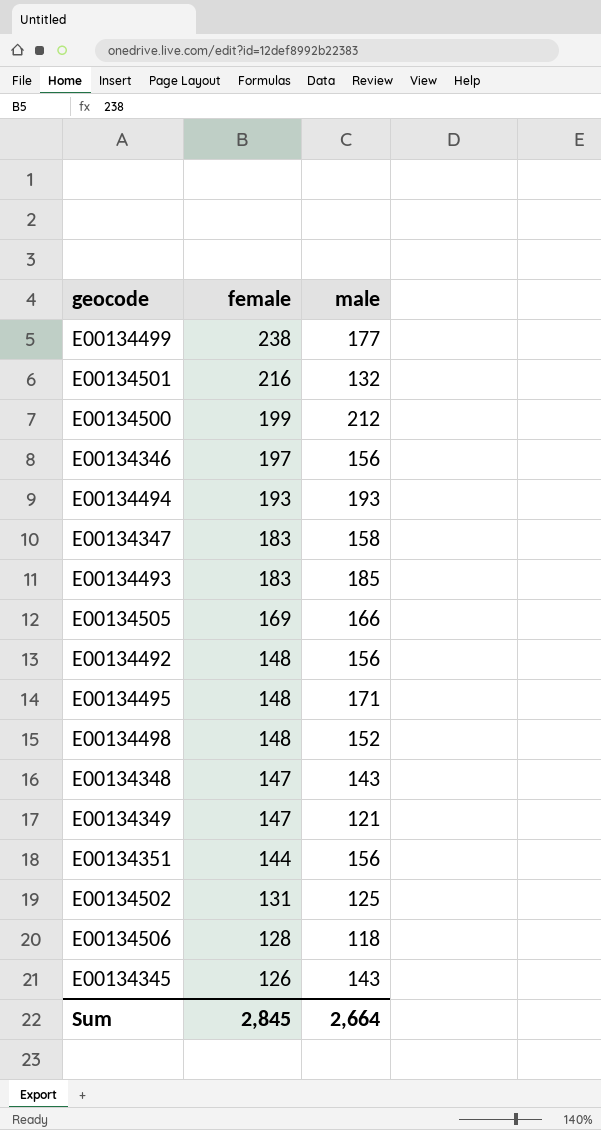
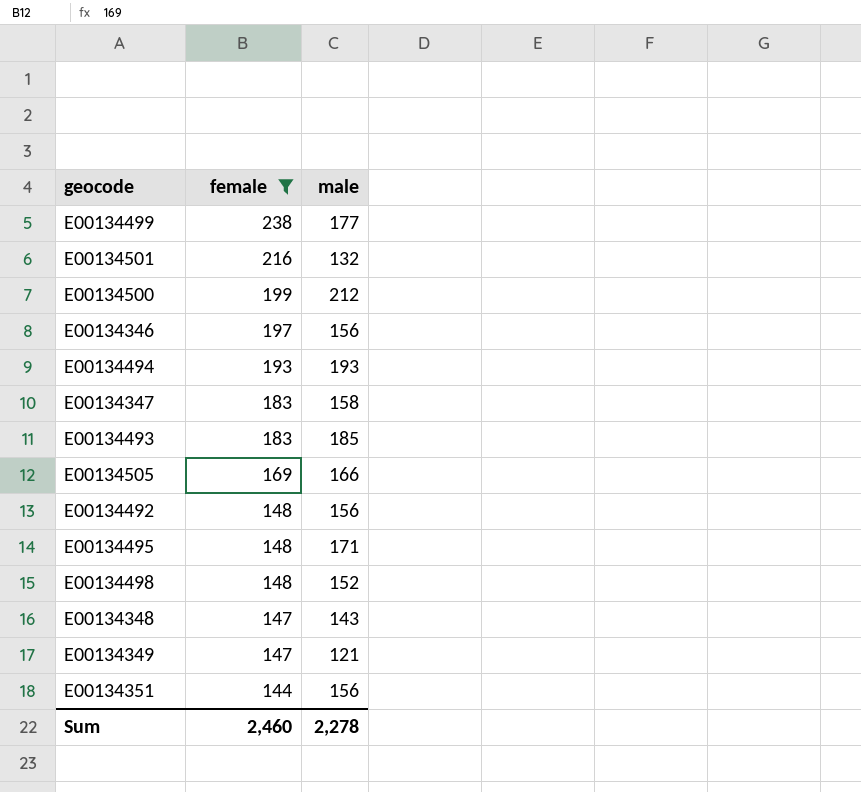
filter: none -> female >= 144
Sum | female: 2,845 -> 2,460
Sum | male: 2,664 -> 2,278

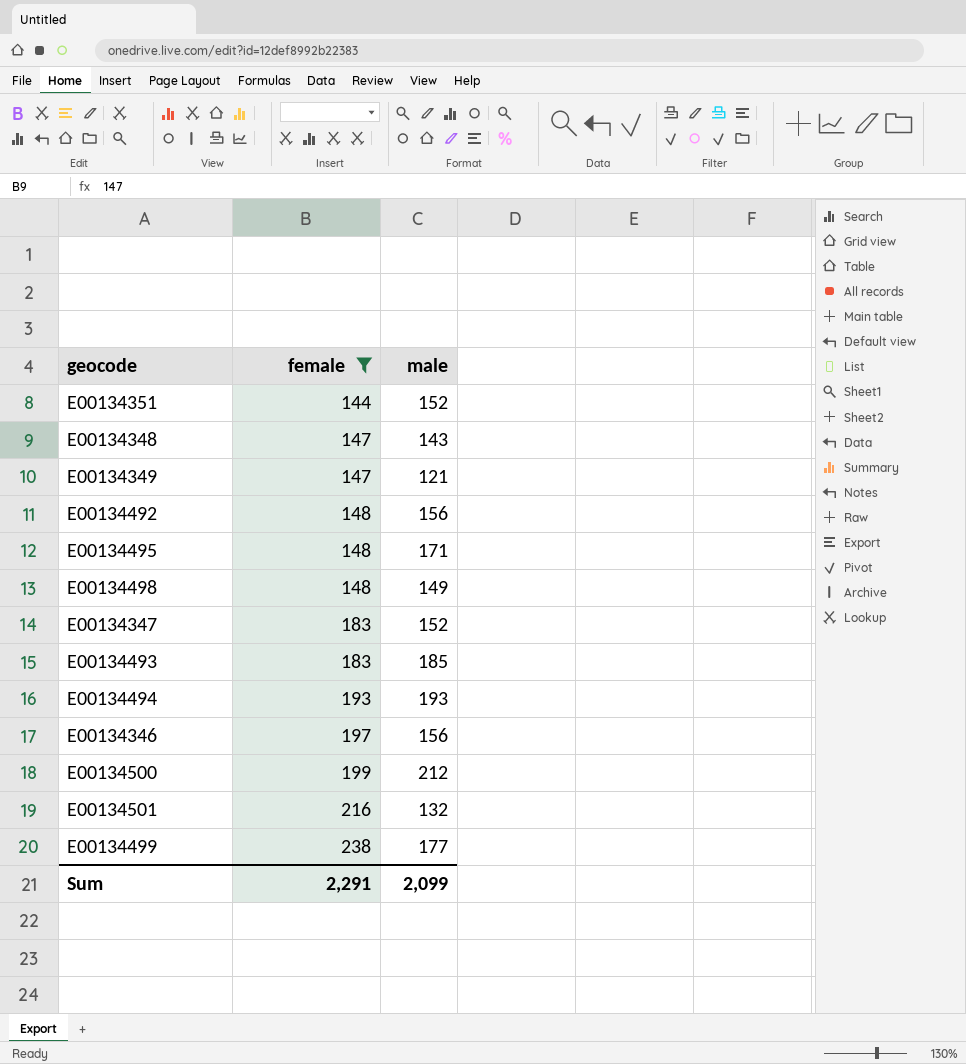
row order: female descending -> female ascending
row E00134505: 169 | 166 -> none
E00134351 | male: 156 -> 152
E00134498 | male: 152 -> 149
E00134347 | male: 158 -> 152
Sum | female: 2,460 -> 2,291
Sum | male: 2,278 -> 2,099

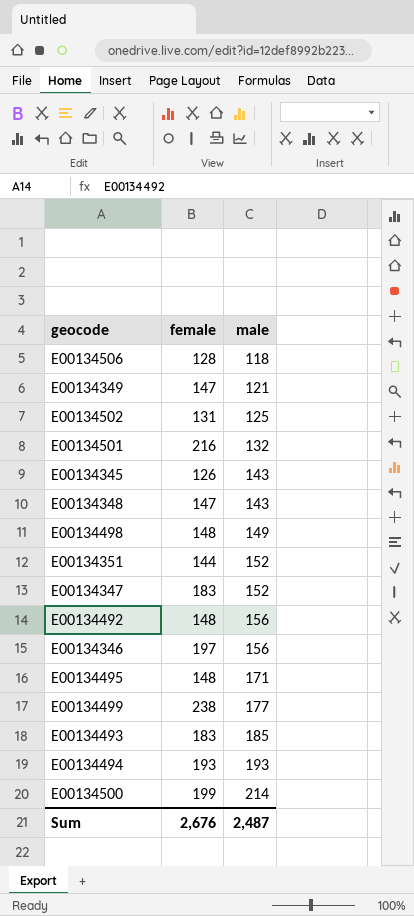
filter: female >= 144 -> none
row order: female ascending -> male ascending
E00134500 | male: 212 -> 214
Sum | female: 2,291 -> 2,676
Sum | male: 2,099 -> 2,487

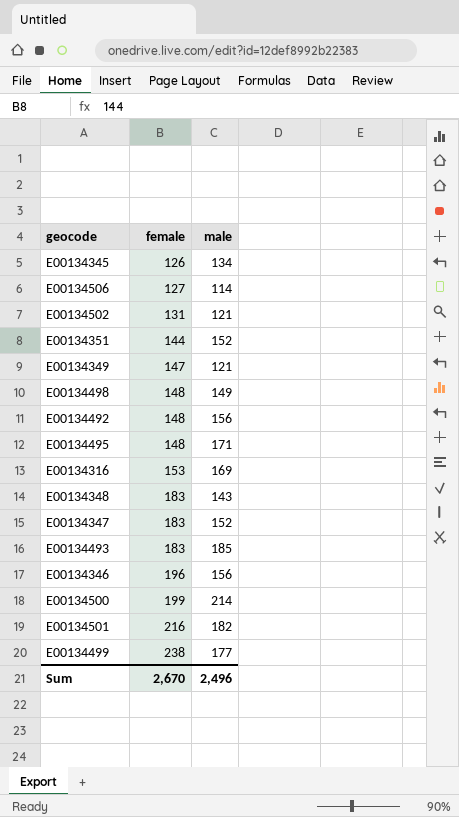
row order: male ascending -> female ascending
row E00134494: 193 | 193 -> none
E00134345 | male: 143 -> 134
E00134506 | female: 128 -> 127
E00134506 | male: 118 -> 114
E00134502 | male: 125 -> 121
row E00134316: none -> 153 | 169
E00134348 | female: 147 -> 183
E00134346 | female: 197 -> 196
E00134501 | male: 132 -> 182
Sum | female: 2,676 -> 2,670
Sum | male: 2,487 -> 2,496

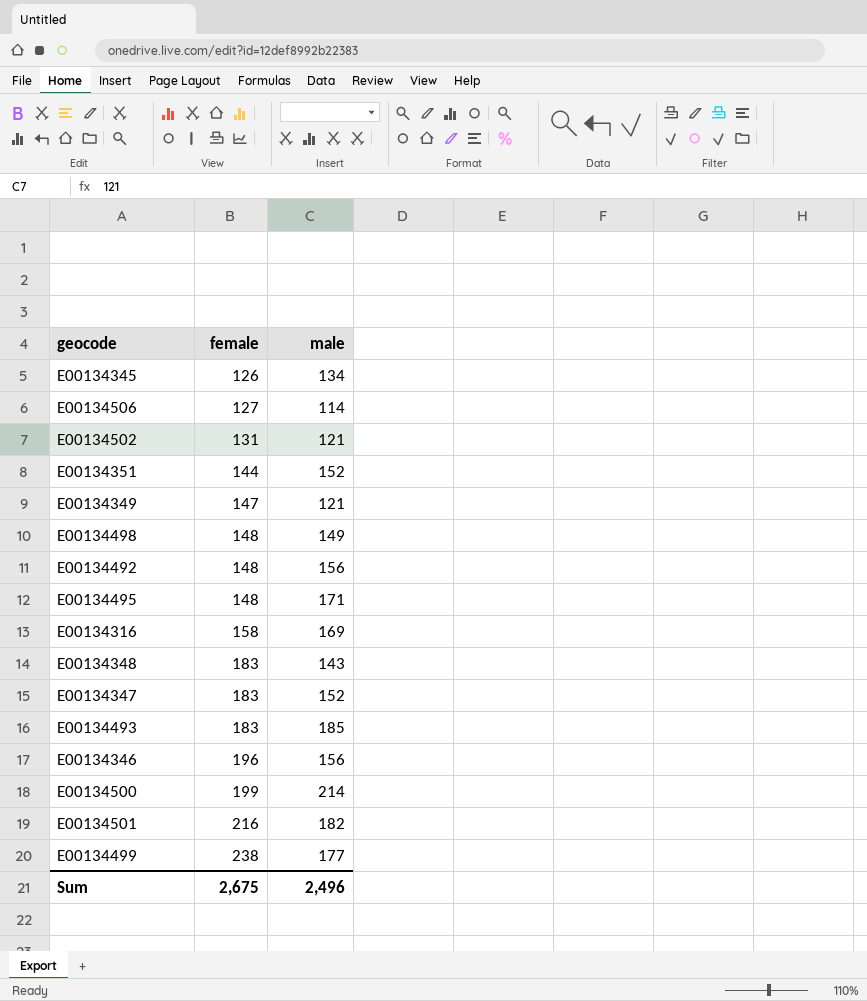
E00134316 | female: 153 -> 158
Sum | female: 2,670 -> 2,675

